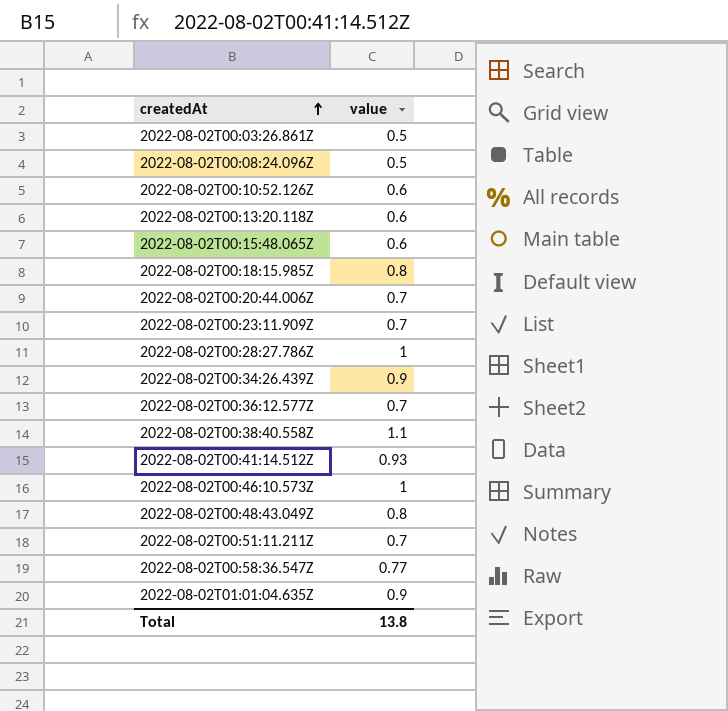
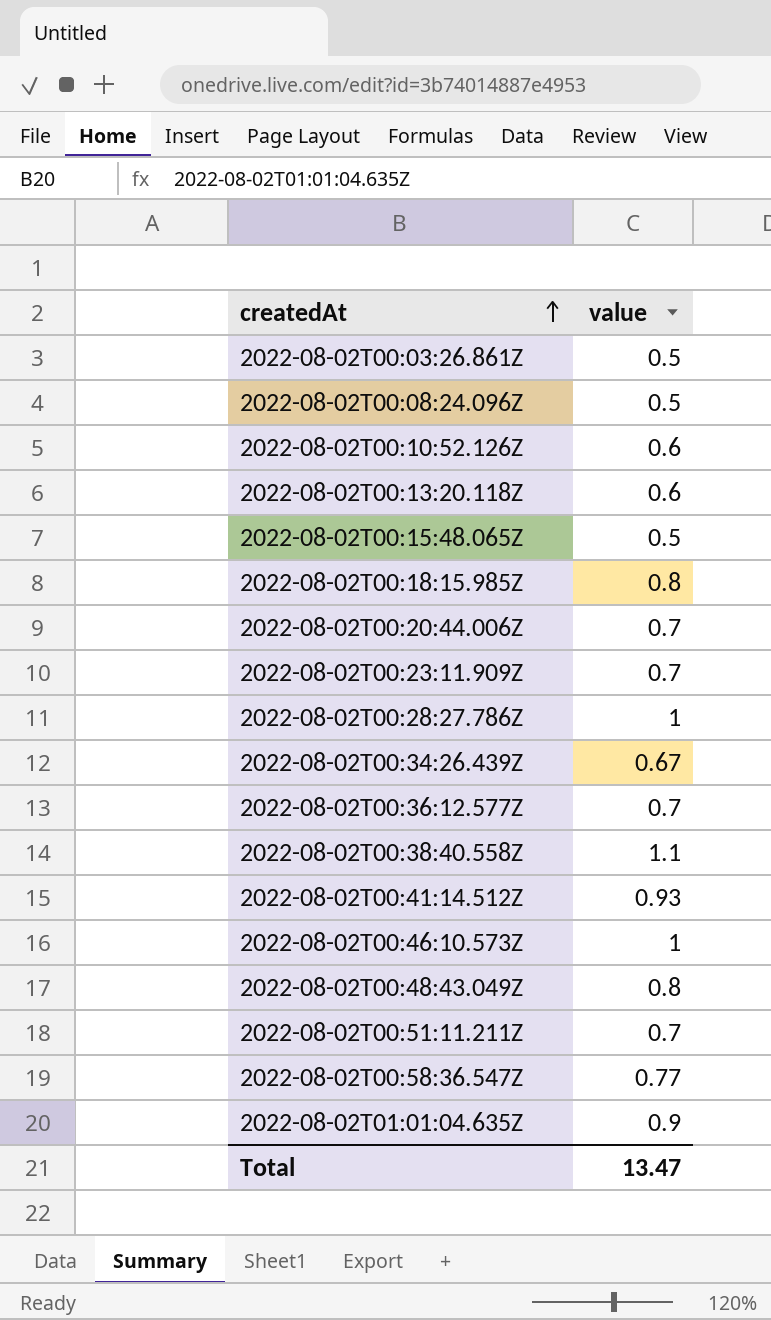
2022-08-02T00:15:48.065Z | value: 0.6 -> 0.5
2022-08-02T00:34:26.439Z | value: 0.9 -> 0.67
Total | value: 13.8 -> 13.47

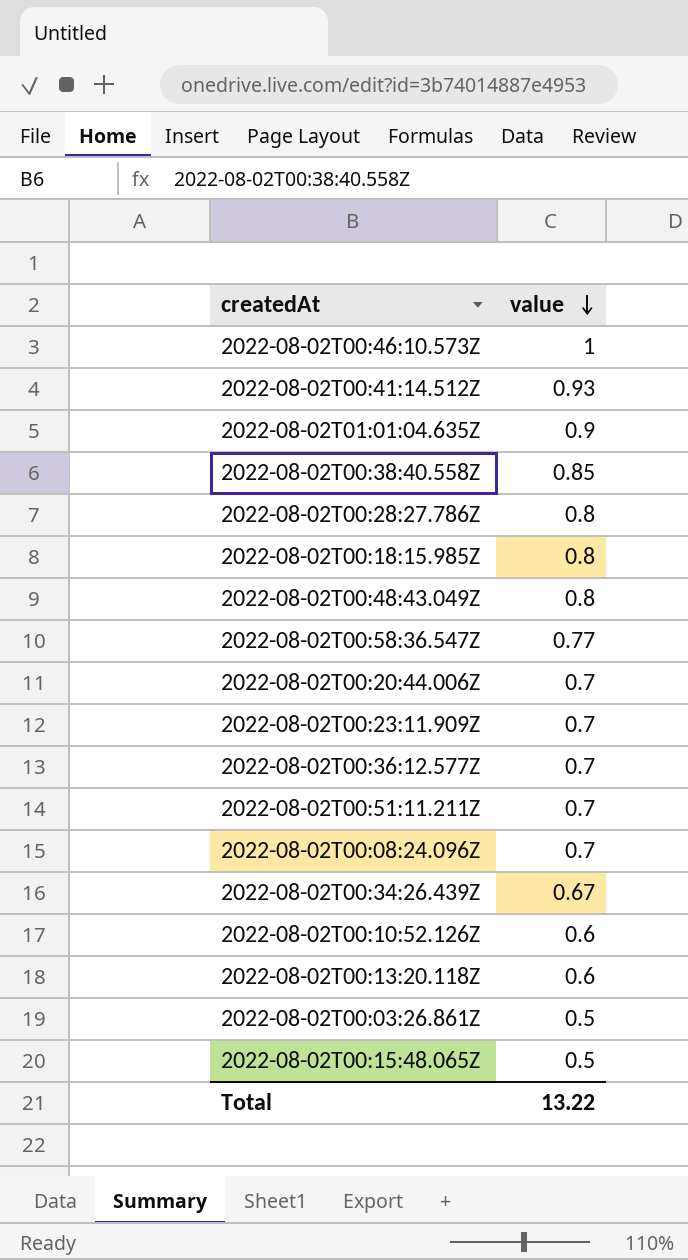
row order: createdAt ascending -> value descending
2022-08-02T00:38:40.558Z | value: 1.1 -> 0.85
2022-08-02T00:28:27.786Z | value: 1 -> 0.8
2022-08-02T00:08:24.096Z | value: 0.5 -> 0.7
Total | value: 13.47 -> 13.22

